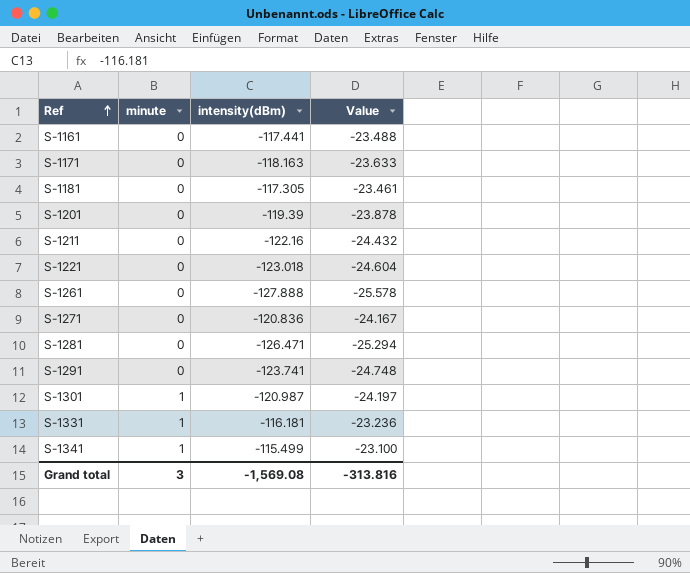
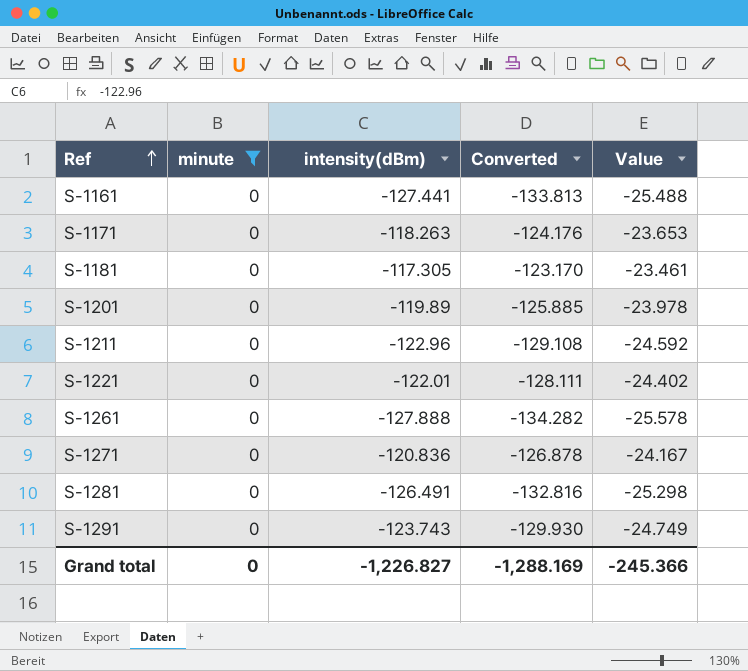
filter: none -> minute = 0
column Converted | formula: none -> [intensity(dBm)] * 1.05
S-1161 | intensity(dBm): -117.441 -> -127.441
S-1161 | Value: -23.488 -> -25.488
S-1171 | intensity(dBm): -118.163 -> -118.263
S-1171 | Value: -23.633 -> -23.653
S-1201 | intensity(dBm): -119.39 -> -119.89
S-1201 | Value: -23.878 -> -23.978
S-1211 | intensity(dBm): -122.16 -> -122.96
S-1211 | Value: -24.432 -> -24.592
S-1221 | intensity(dBm): -123.018 -> -122.01
S-1221 | Value: -24.604 -> -24.402
S-1281 | intensity(dBm): -126.471 -> -126.491
S-1281 | Value: -25.294 -> -25.298
S-1291 | intensity(dBm): -123.741 -> -123.743
S-1291 | Value: -24.748 -> -24.749
Grand total | minute: 3 -> 0
Grand total | intensity(dBm): -1,569.08 -> -1,226.827
Grand total | Value: -313.816 -> -245.366

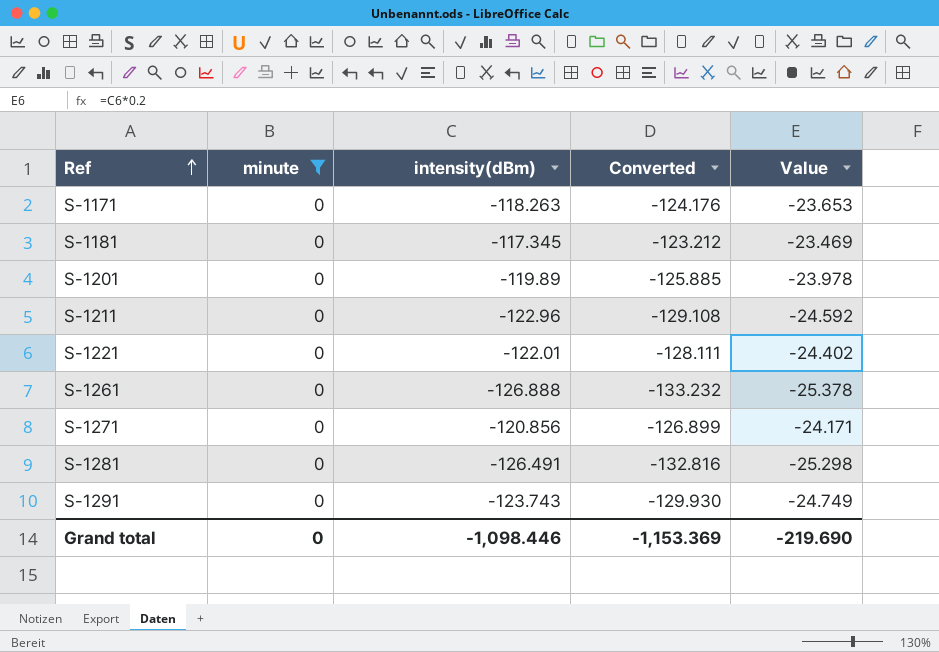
row S-1161: 0 | -127.441 | -133.813 | -25.488 -> none
S-1181 | intensity(dBm): -117.305 -> -117.345
S-1181 | Converted: -123.170 -> -123.212
S-1181 | Value: -23.461 -> -23.469
S-1261 | intensity(dBm): -127.888 -> -126.888
S-1261 | Converted: -134.282 -> -133.232
S-1261 | Value: -25.578 -> -25.378
S-1271 | intensity(dBm): -120.836 -> -120.856
S-1271 | Converted: -126.878 -> -126.899
S-1271 | Value: -24.167 -> -24.171
Grand total | intensity(dBm): -1,226.827 -> -1,098.446
Grand total | Converted: -1,288.169 -> -1,153.369
Grand total | Value: -245.366 -> -219.690

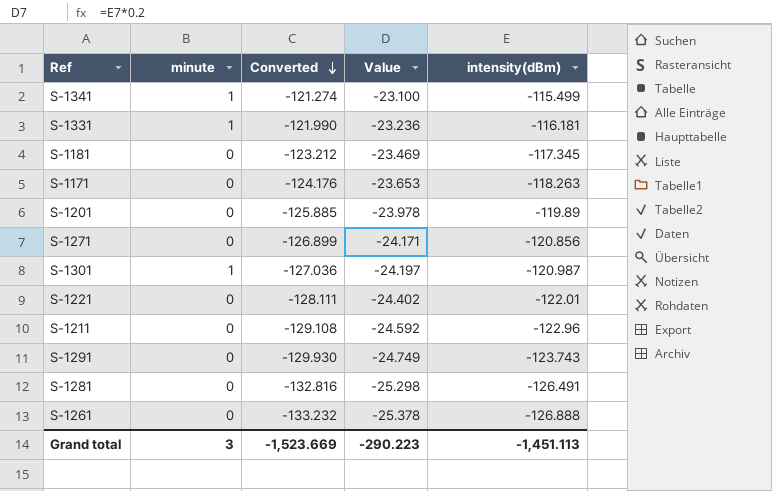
filter: minute = 0 -> none
row order: Ref ascending -> Converted descending
column intensity(dBm) | position: 3 -> 5
Grand total | minute: 0 -> 3
Grand total | Converted: -1,153.369 -> -1,523.669
Grand total | Value: -219.690 -> -290.223
Grand total | intensity(dBm): -1,098.446 -> -1,451.113

